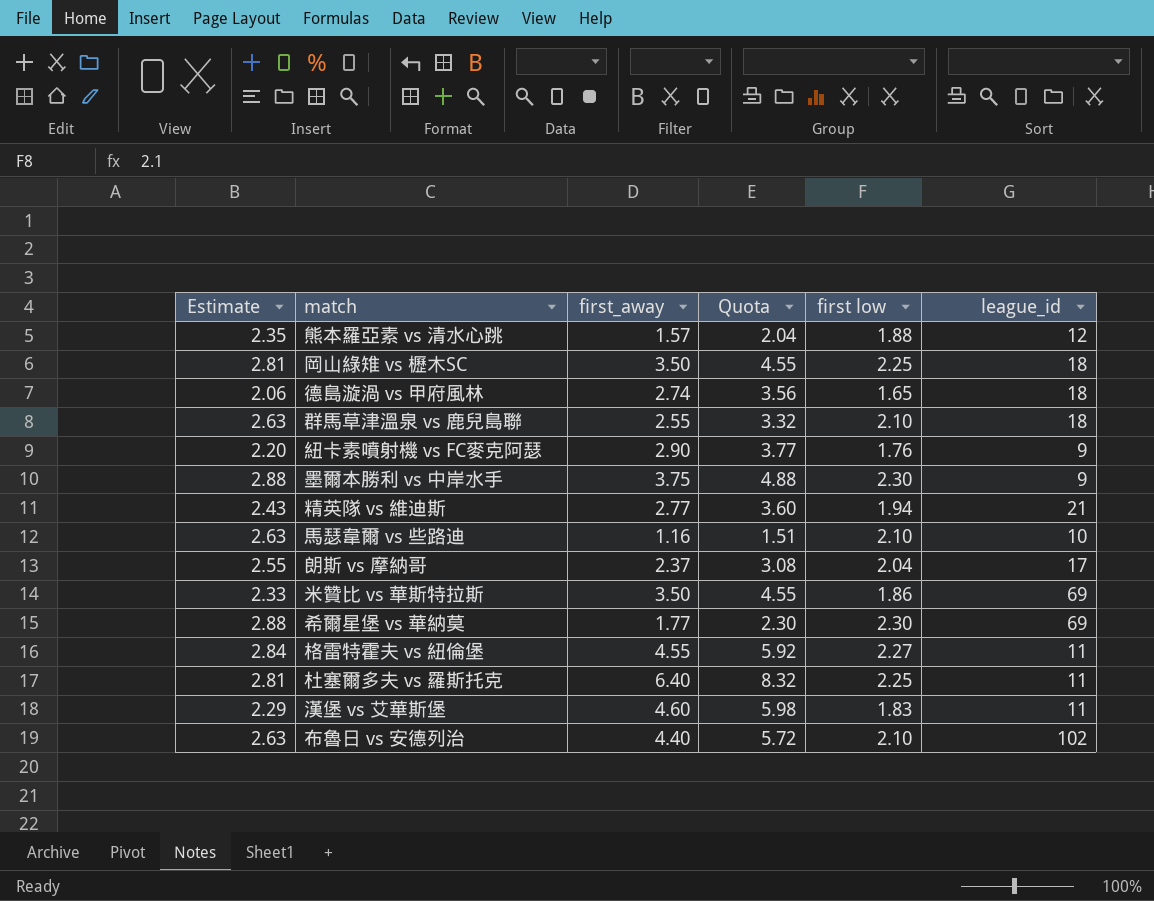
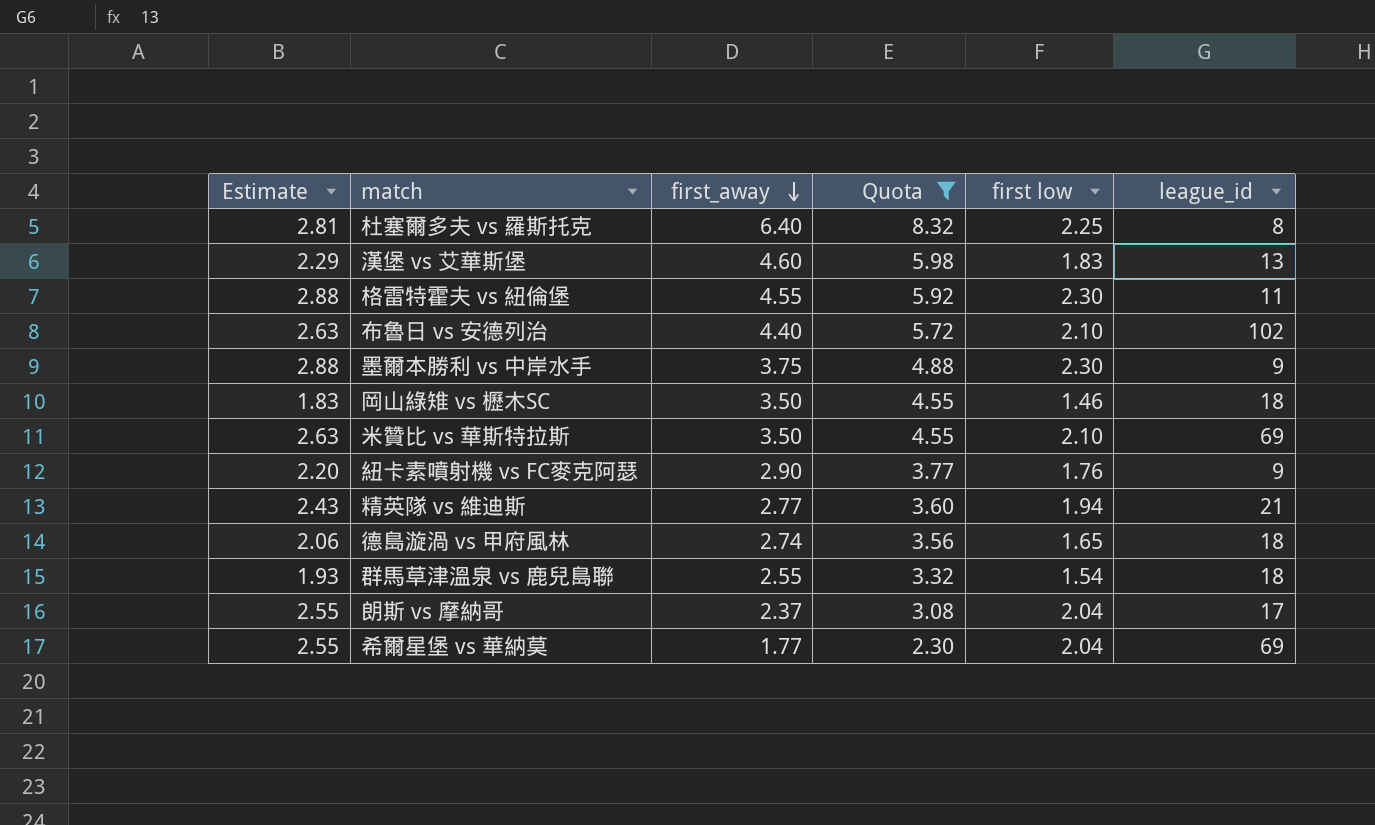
filter: none -> Quota >= 2.30
row order: none -> first_away descending
杜塞爾多夫 vs 羅斯托克 | league_id: 11 -> 8
漢堡 vs 艾華斯堡 | league_id: 11 -> 13
格雷特霍夫 vs 紐倫堡 | Estimate: 2.84 -> 2.88
格雷特霍夫 vs 紐倫堡 | first low: 2.27 -> 2.30
岡山綠雉 vs 櫪木SC | Estimate: 2.81 -> 1.83
岡山綠雉 vs 櫪木SC | first low: 2.25 -> 1.46
米贊比 vs 華斯特拉斯 | Estimate: 2.33 -> 2.63
米贊比 vs 華斯特拉斯 | first low: 1.86 -> 2.10
群馬草津溫泉 vs 鹿兒島聯 | Estimate: 2.63 -> 1.93
群馬草津溫泉 vs 鹿兒島聯 | first low: 2.10 -> 1.54
希爾星堡 vs 華納莫 | Estimate: 2.88 -> 2.55
希爾星堡 vs 華納莫 | first low: 2.30 -> 2.04

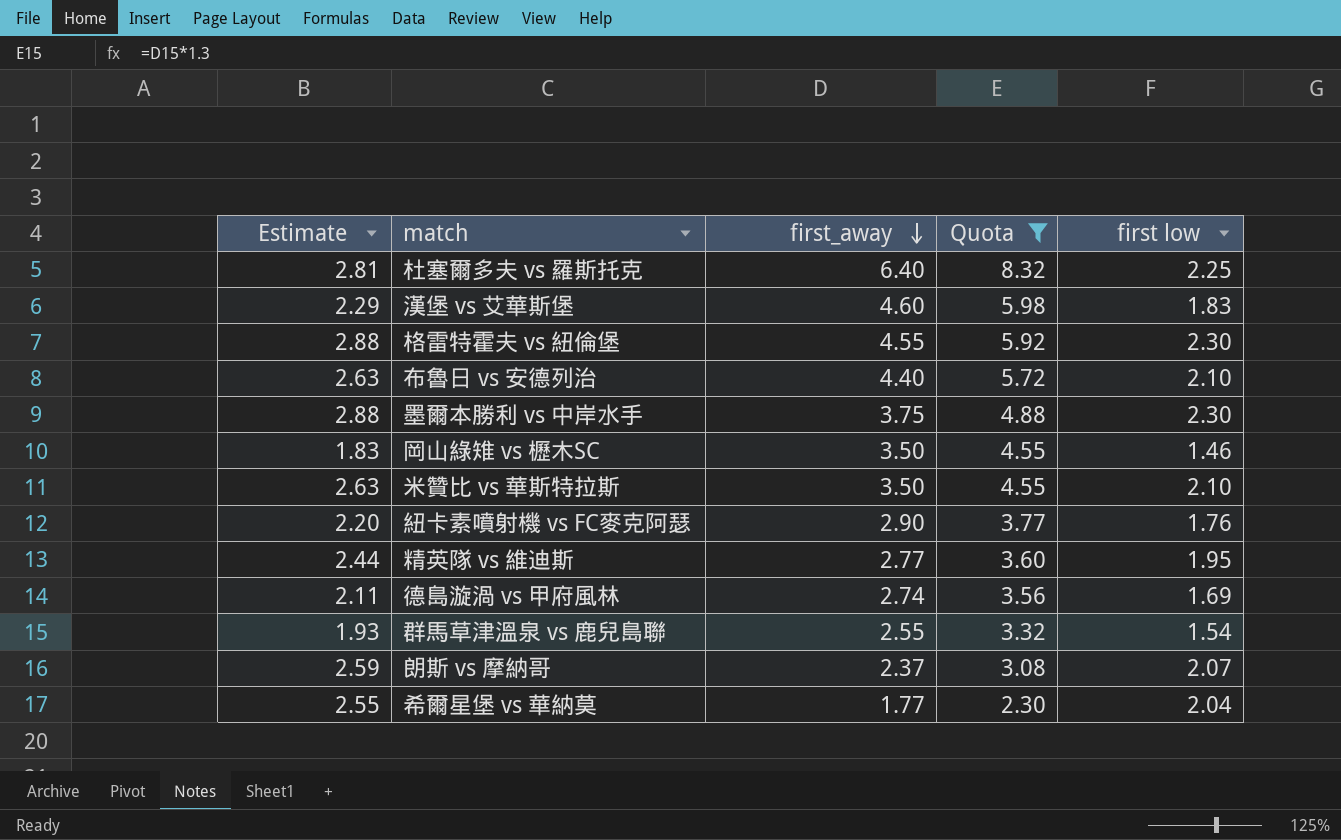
column league_id | position: 6 -> none
精英隊 vs 維迪斯 | Estimate: 2.43 -> 2.44
精英隊 vs 維迪斯 | first low: 1.94 -> 1.95
德島漩渦 vs 甲府風林 | Estimate: 2.06 -> 2.11
德島漩渦 vs 甲府風林 | first low: 1.65 -> 1.69
朗斯 vs 摩納哥 | Estimate: 2.55 -> 2.59
朗斯 vs 摩納哥 | first low: 2.04 -> 2.07

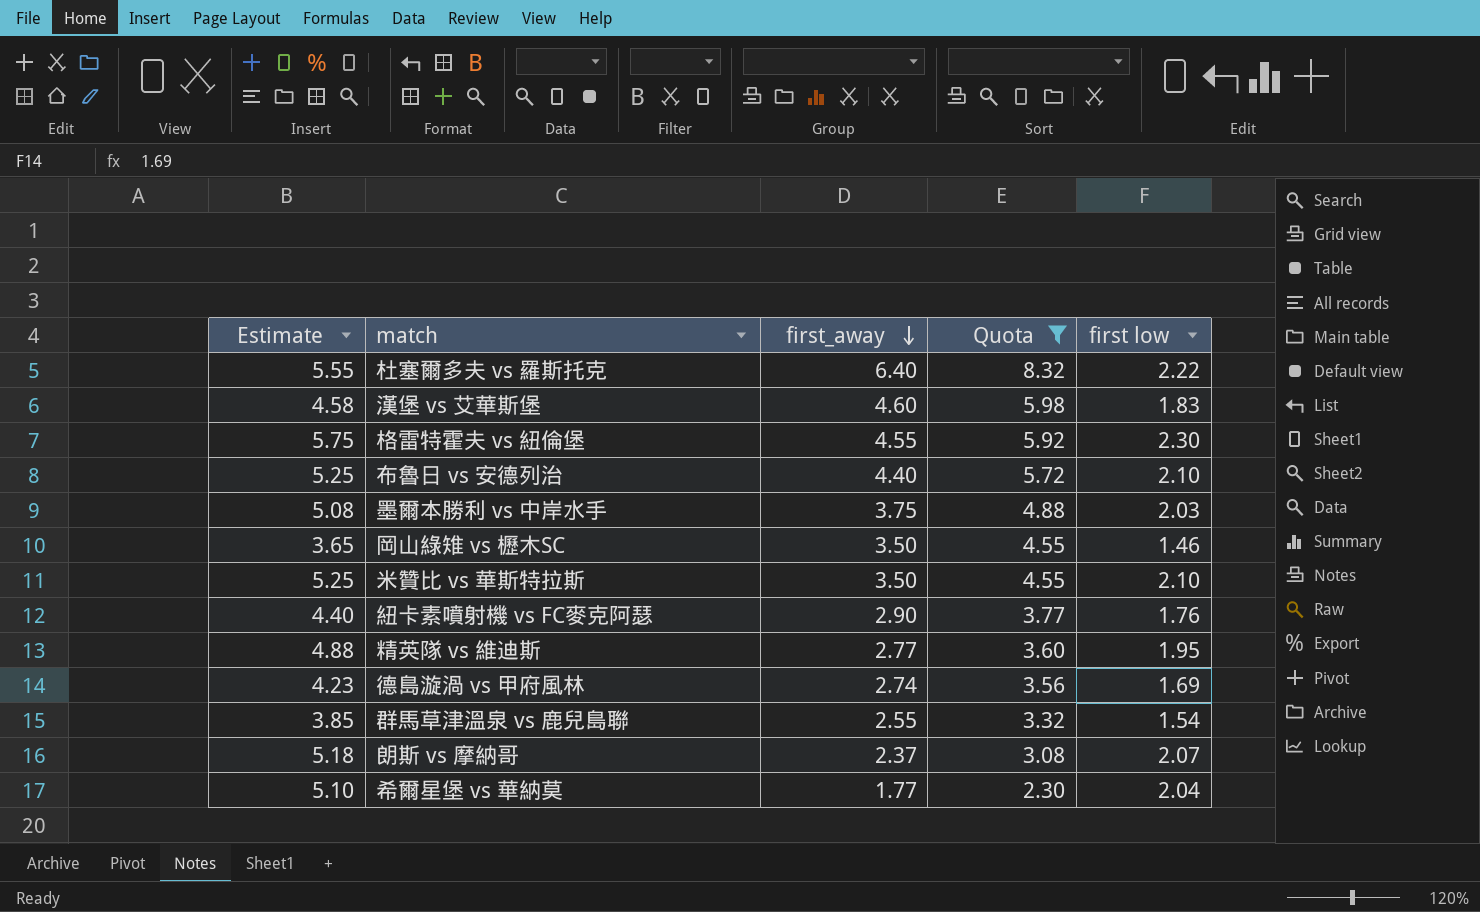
column Estimate | formula: [first low] * 1.25 -> [first low] * 2.5
杜塞爾多夫 vs 羅斯托克 | first low: 2.25 -> 2.22
墨爾本勝利 vs 中岸水手 | first low: 2.30 -> 2.03

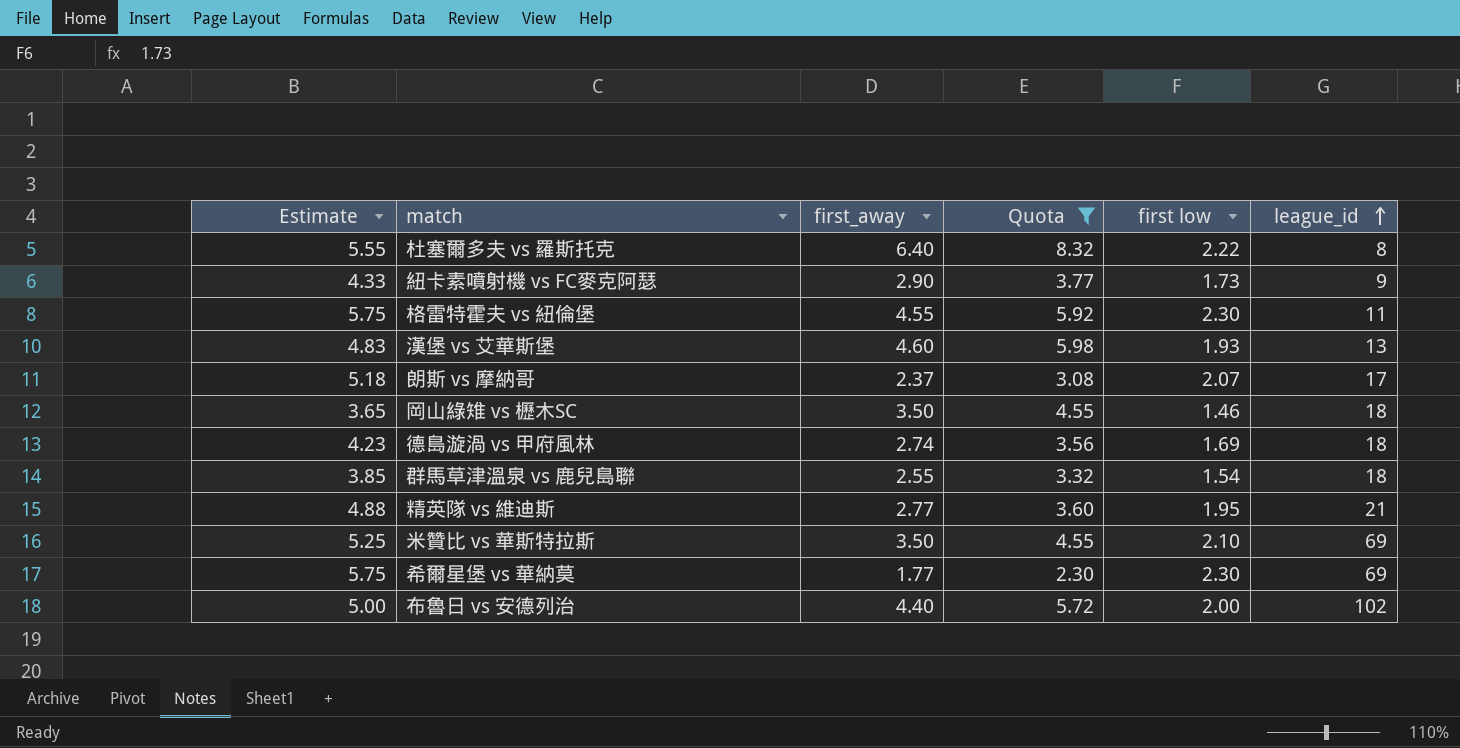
row order: first_away descending -> league_id ascending
column league_id | position: none -> 6
row 墨爾本勝利 vs 中岸水手: 5.08 | 3.75 | 4.88 | 2.03 -> none
紐卡素噴射機 vs FC麥克阿瑟 | Estimate: 4.40 -> 4.33
紐卡素噴射機 vs FC麥克阿瑟 | first low: 1.76 -> 1.73
漢堡 vs 艾華斯堡 | Estimate: 4.58 -> 4.83
漢堡 vs 艾華斯堡 | first low: 1.83 -> 1.93
希爾星堡 vs 華納莫 | Estimate: 5.10 -> 5.75
希爾星堡 vs 華納莫 | first low: 2.04 -> 2.30
布魯日 vs 安德列治 | Estimate: 5.25 -> 5.00
布魯日 vs 安德列治 | first low: 2.10 -> 2.00

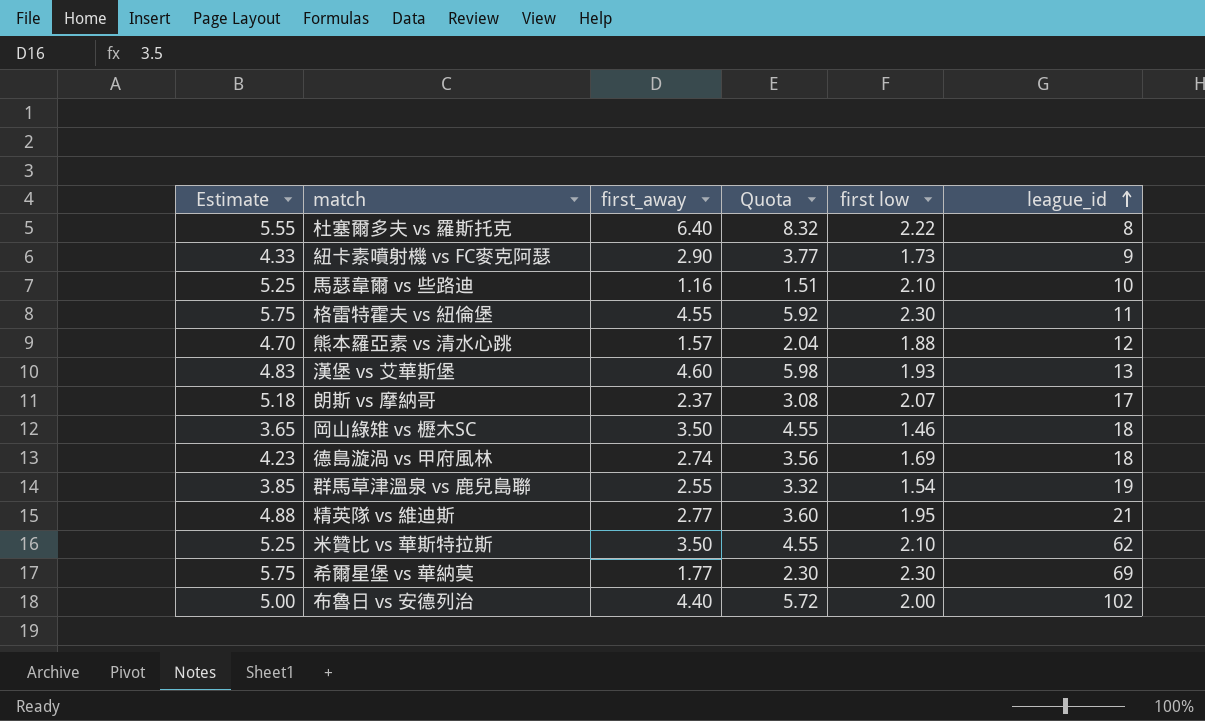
filter: Quota >= 2.30 -> none
群馬草津溫泉 vs 鹿兒島聯 | league_id: 18 -> 19
米贊比 vs 華斯特拉斯 | league_id: 69 -> 62

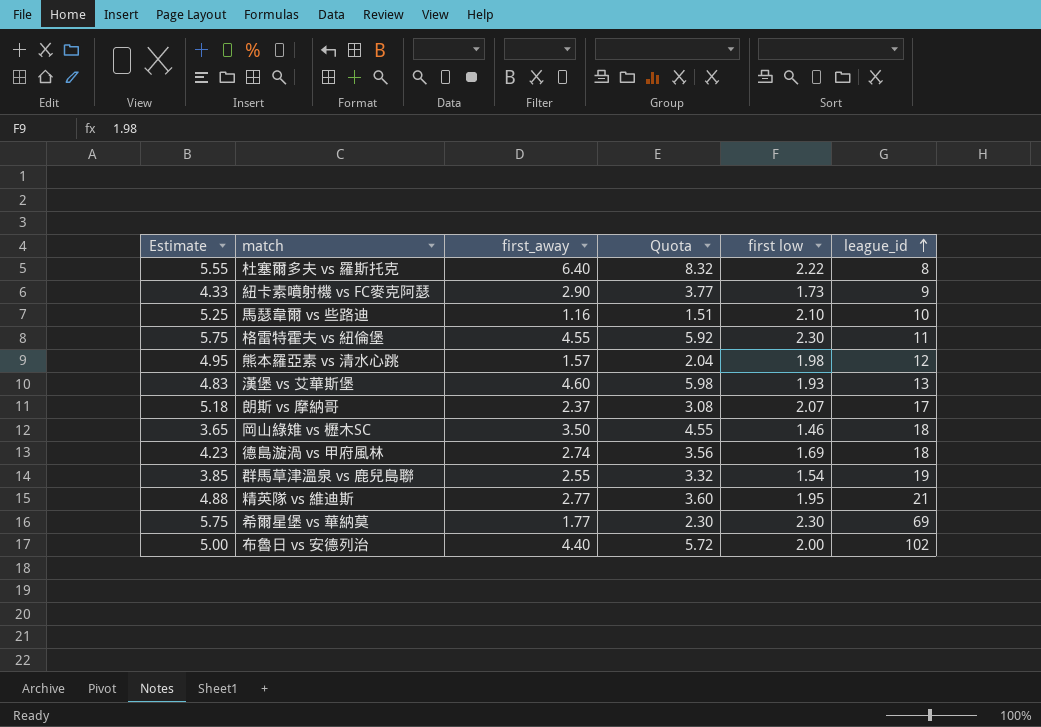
row 米贊比 vs 華斯特拉斯: 5.25 | 3.50 | 4.55 | 2.10 | 62 -> none
熊本羅亞素 vs 清水心跳 | Estimate: 4.70 -> 4.95
熊本羅亞素 vs 清水心跳 | first low: 1.88 -> 1.98

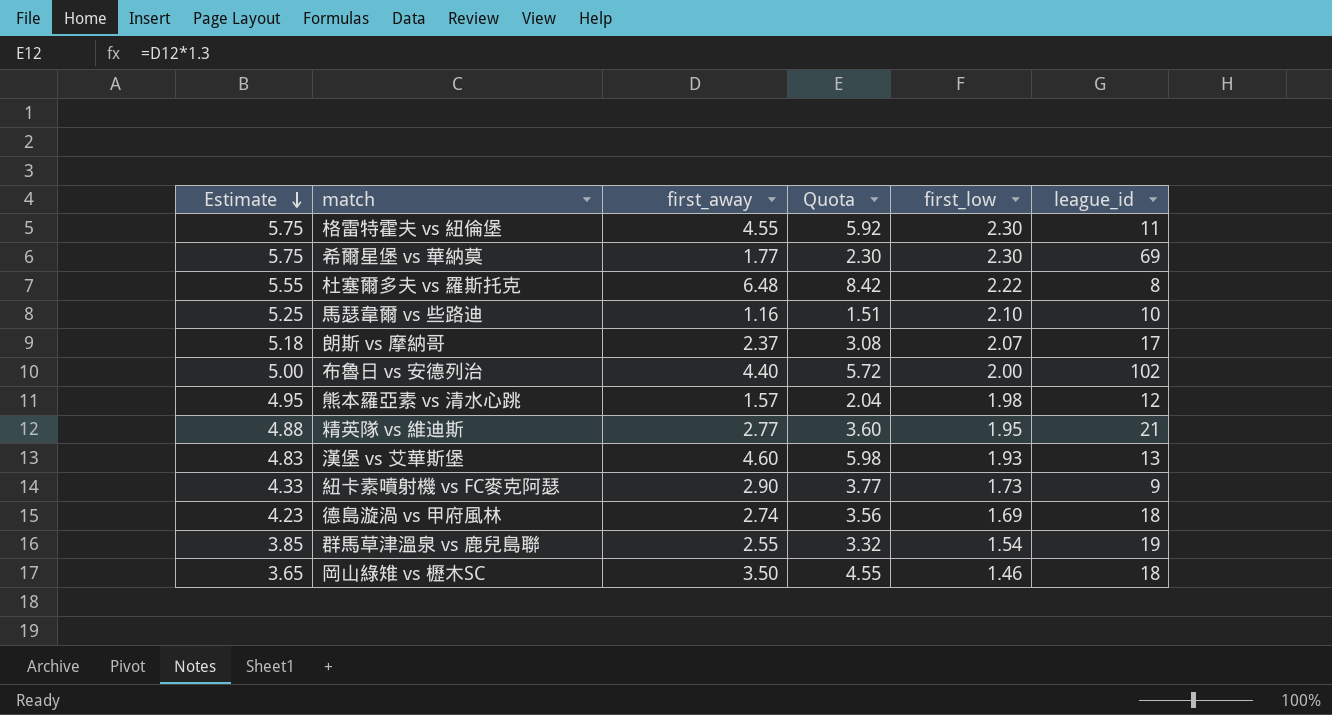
row order: league_id ascending -> Estimate descending
column name: first low -> first_low
杜塞爾多夫 vs 羅斯托克 | first_away: 6.40 -> 6.48
杜塞爾多夫 vs 羅斯托克 | Quota: 8.32 -> 8.42

